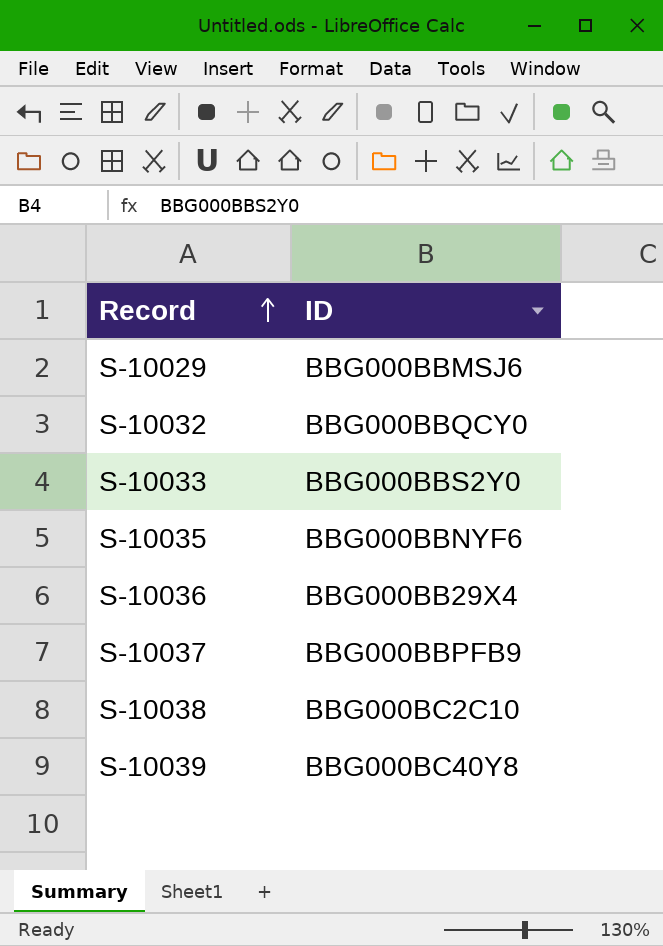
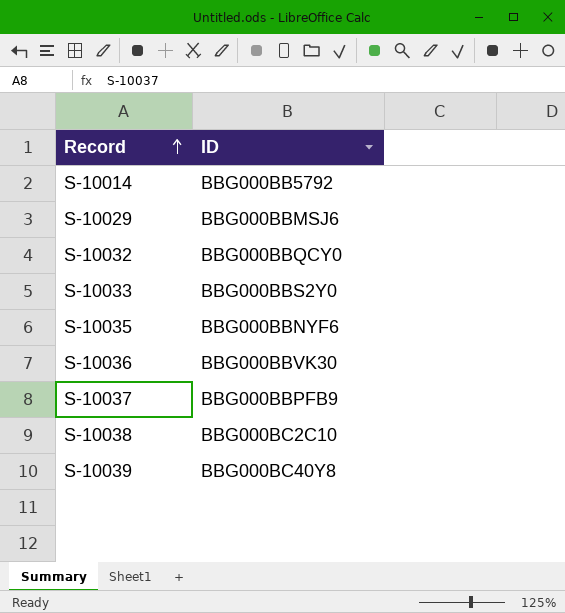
row S-10014: none -> BBG000BB5792
S-10036 | ID: BBG000BB29X4 -> BBG000BBVK30

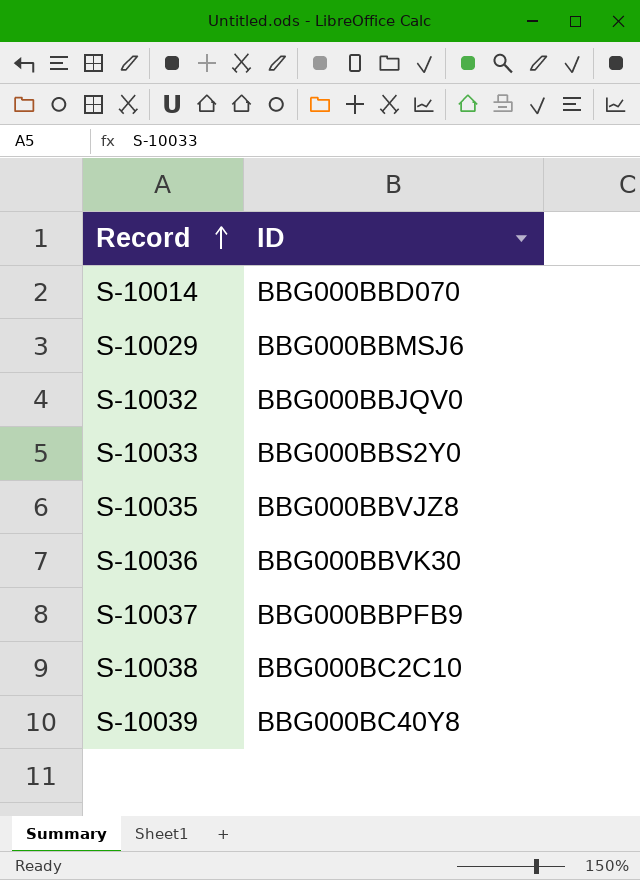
S-10014 | ID: BBG000BB5792 -> BBG000BBD070
S-10032 | ID: BBG000BBQCY0 -> BBG000BBJQV0
S-10035 | ID: BBG000BBNYF6 -> BBG000BBVJZ8

